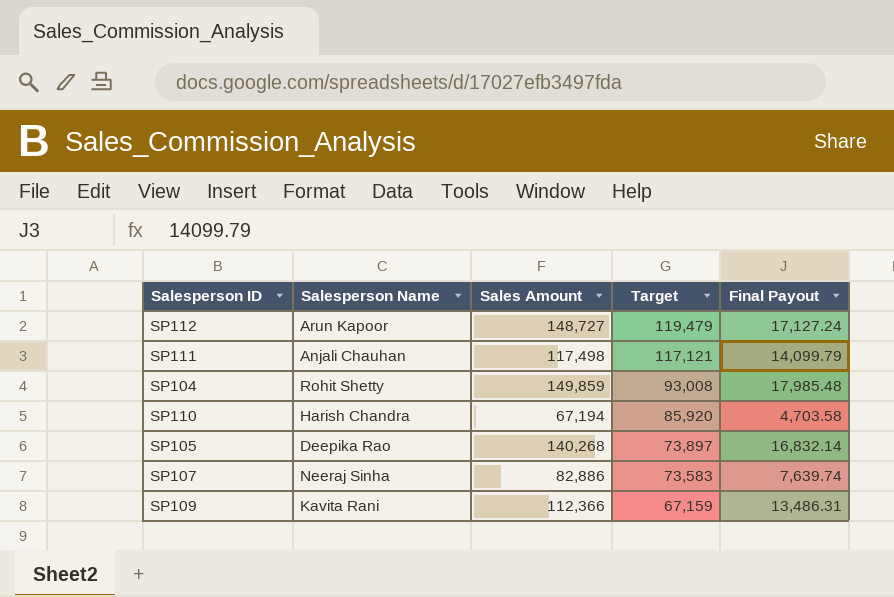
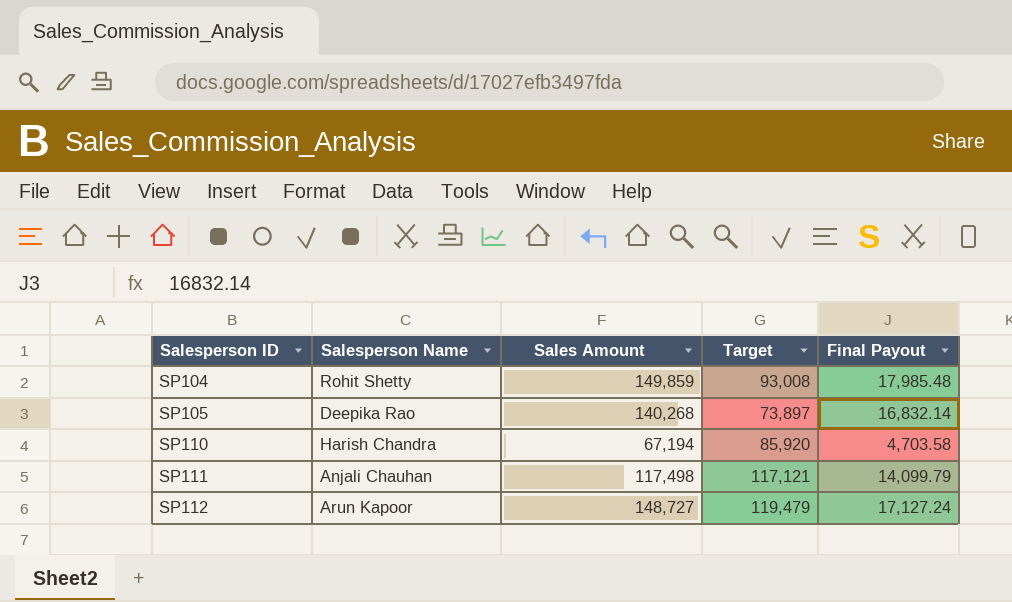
row order: Target descending -> Salesperson ID ascending
row SP107: Neeraj Sinha | 82,886 | 73,583 | 7,639.74 -> none
row SP109: Kavita Rani | 112,366 | 67,159 | 13,486.31 -> none

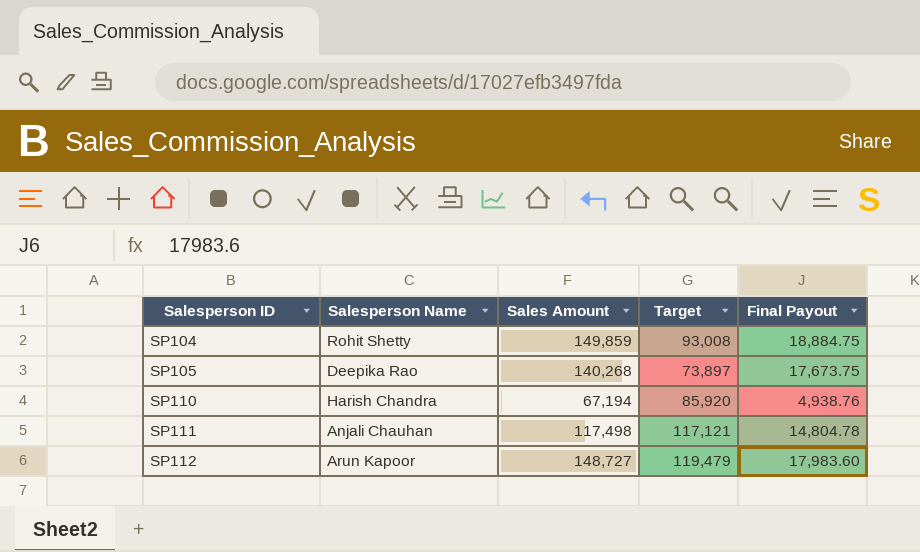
SP104 | Final Payout: 17,985.48 -> 18,884.75
SP105 | Final Payout: 16,832.14 -> 17,673.75
SP110 | Final Payout: 4,703.58 -> 4,938.76
SP111 | Final Payout: 14,099.79 -> 14,804.78
SP112 | Final Payout: 17,127.24 -> 17,983.60

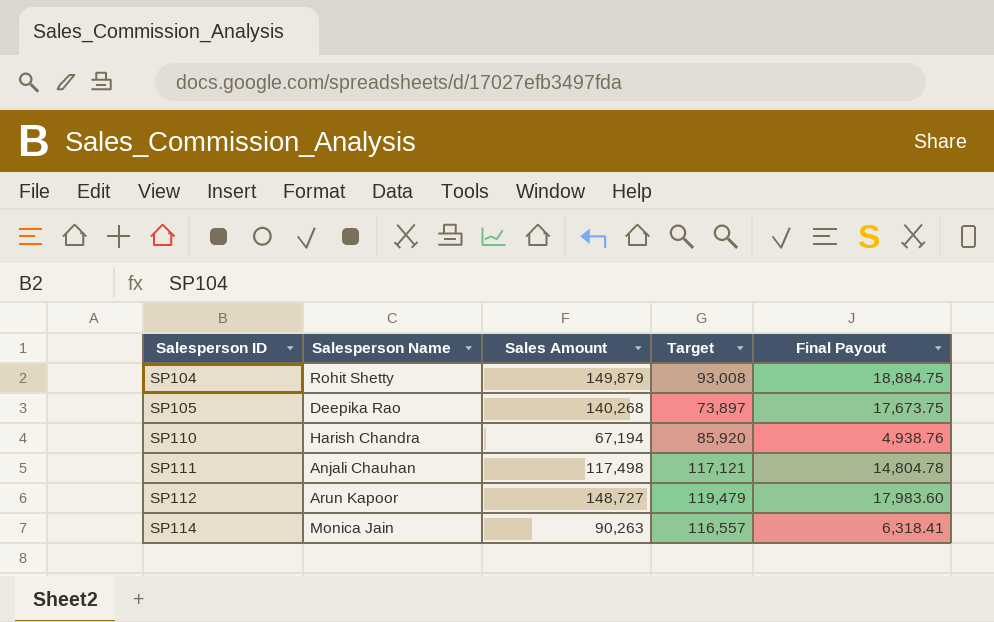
SP104 | Sales Amount: 149,859 -> 149,879
row SP114: none -> Monica Jain | 90,263 | 116,557 | 6,318.41

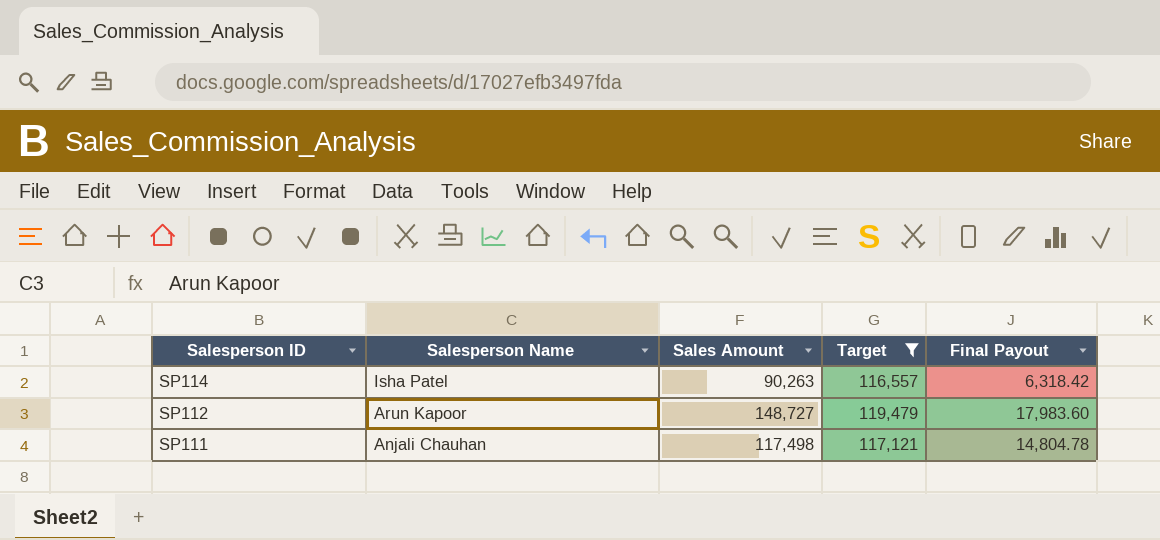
filter: none -> Target >= 116,557
row order: Salesperson ID ascending -> Salesperson ID descending
SP114 | Salesperson Name: Monica Jain -> Isha Patel
SP114 | Final Payout: 6,318.41 -> 6,318.42

